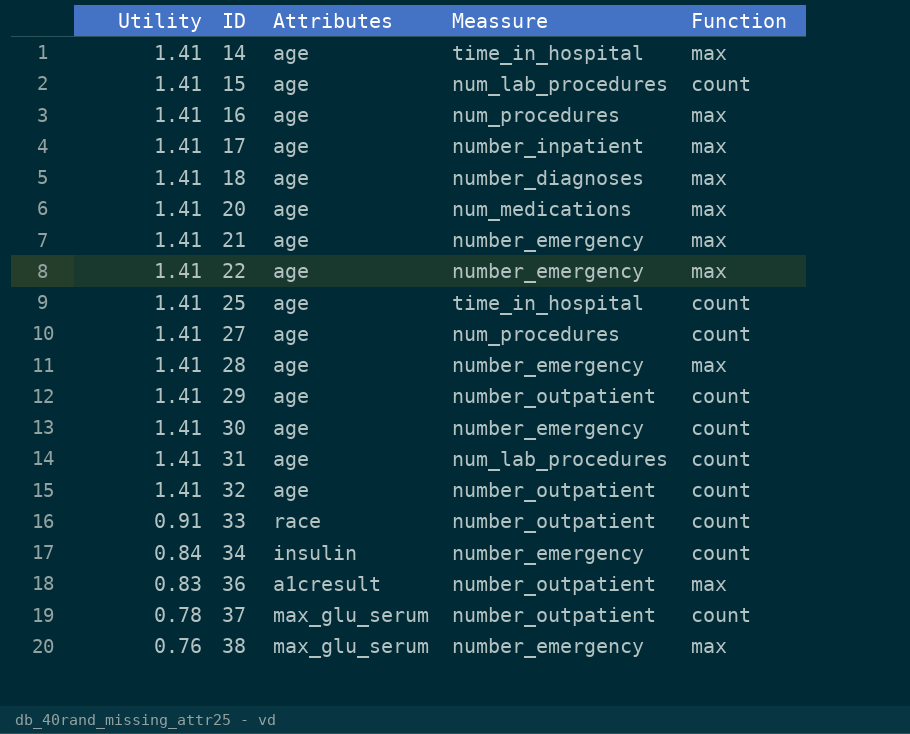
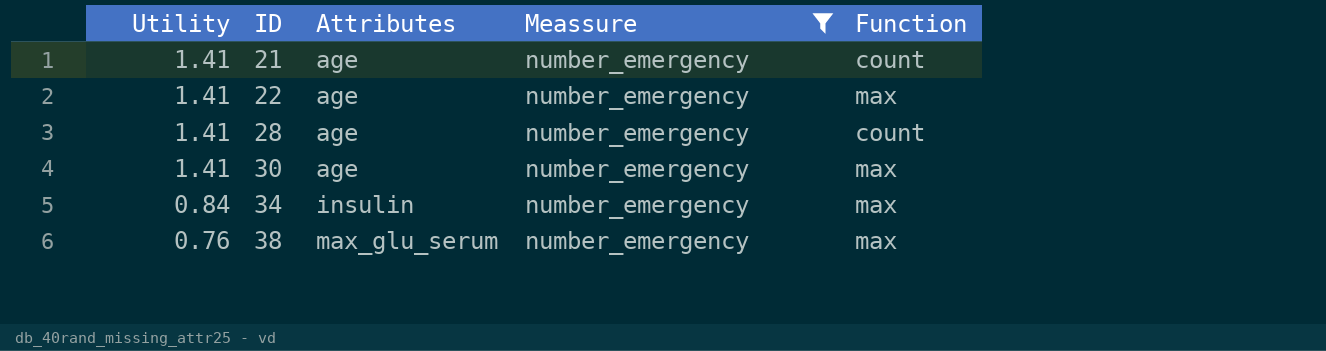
filter: none -> Meassure = number_emergency
21 | Function: max -> count
28 | Function: max -> count
30 | Function: count -> max
34 | Function: count -> max

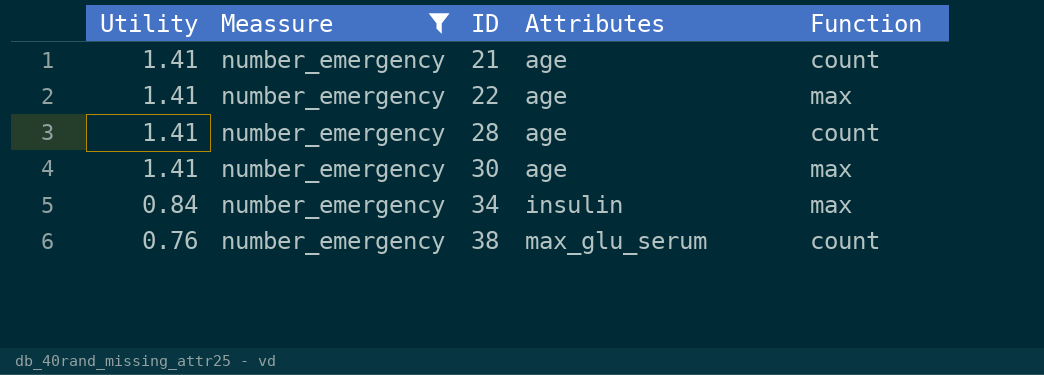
column Meassure | position: 4 -> 2
38 | Function: max -> count

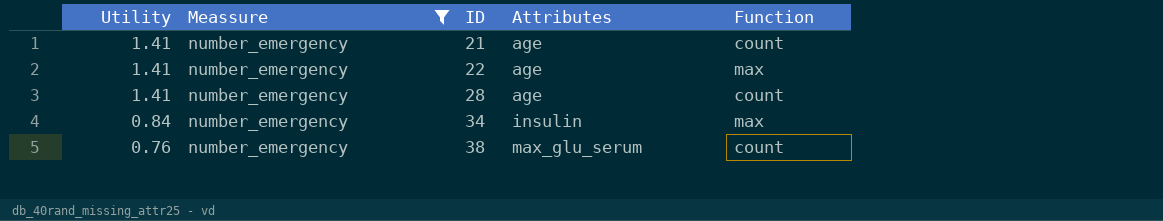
row 30: 1.41 | number_emergency | age | max -> none

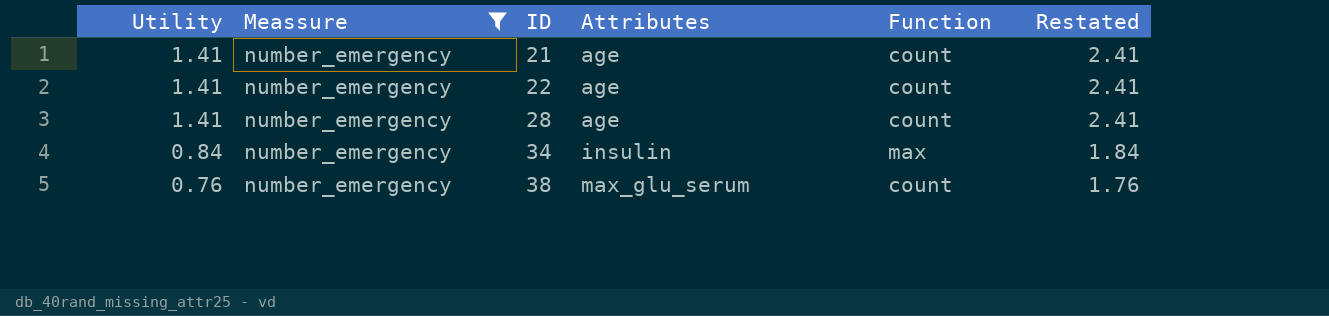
column Restated | formula: none -> [Utility] + 1
22 | Function: max -> count

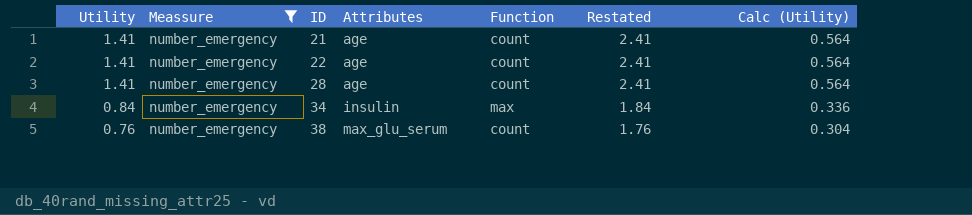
column Calc (Utility) | formula: none -> [Utility] * 0.4

